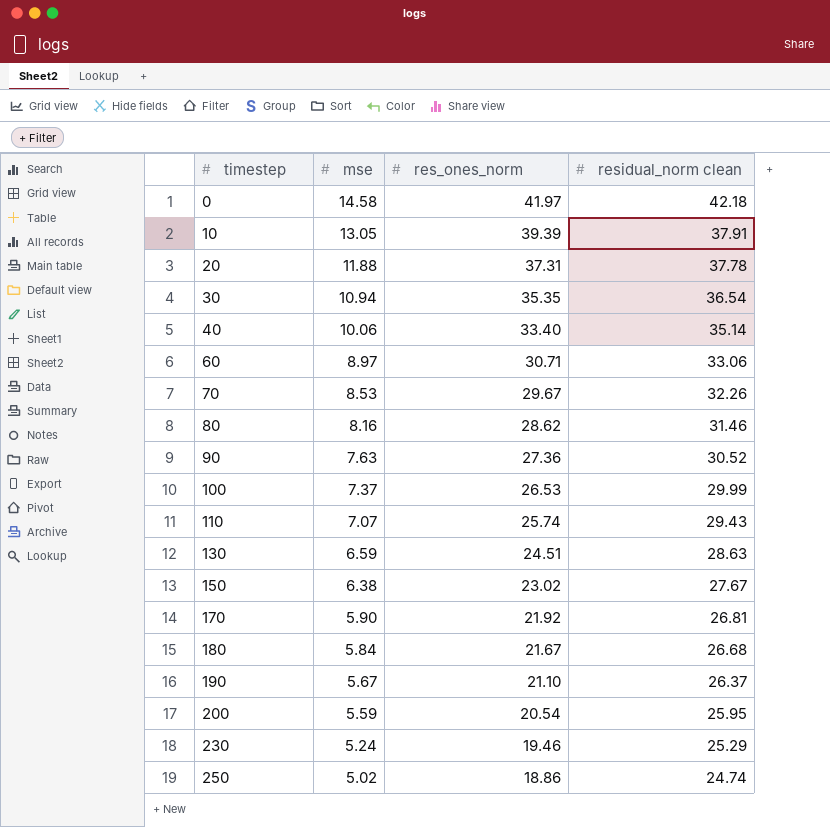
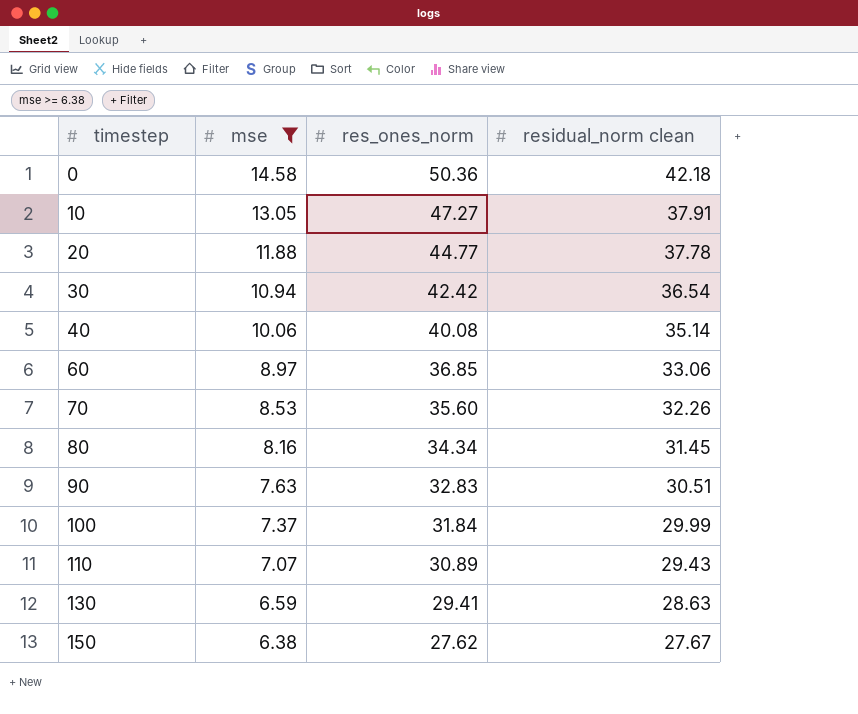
filter: none -> mse >= 6.38
0 | res_ones_norm: 41.97 -> 50.36
10 | res_ones_norm: 39.39 -> 47.27
20 | res_ones_norm: 37.31 -> 44.77
30 | res_ones_norm: 35.35 -> 42.42
40 | res_ones_norm: 33.40 -> 40.08
60 | res_ones_norm: 30.71 -> 36.85
70 | res_ones_norm: 29.67 -> 35.60
80 | res_ones_norm: 28.62 -> 34.34
80 | residual_norm clean: 31.46 -> 31.45
90 | res_ones_norm: 27.36 -> 32.83
90 | residual_norm clean: 30.52 -> 30.51
100 | res_ones_norm: 26.53 -> 31.84
110 | res_ones_norm: 25.74 -> 30.89
130 | res_ones_norm: 24.51 -> 29.41
150 | res_ones_norm: 23.02 -> 27.62

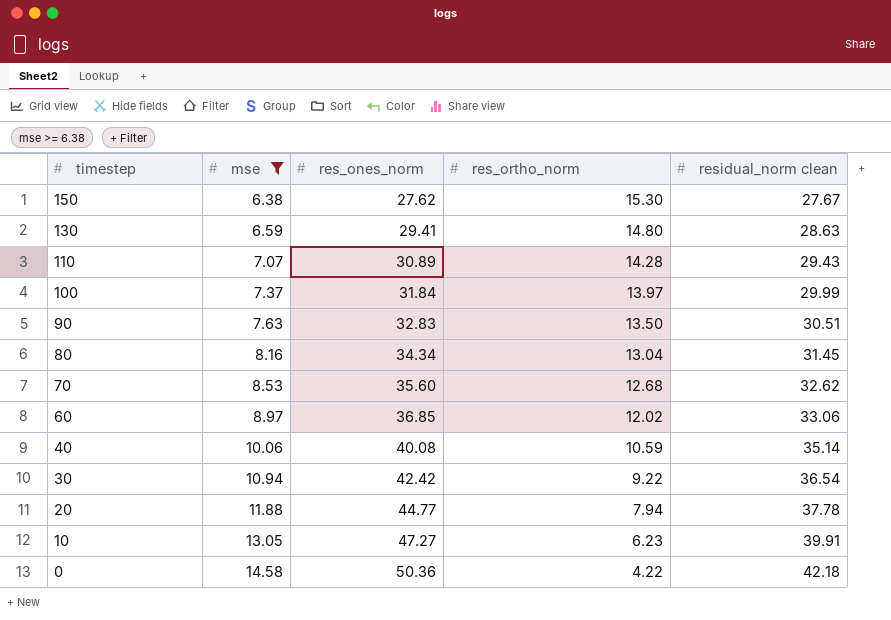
row order: timestep ascending -> timestep descending
column res_ortho_norm | position: none -> 4
70 | residual_norm clean: 32.26 -> 32.62
10 | residual_norm clean: 37.91 -> 39.91

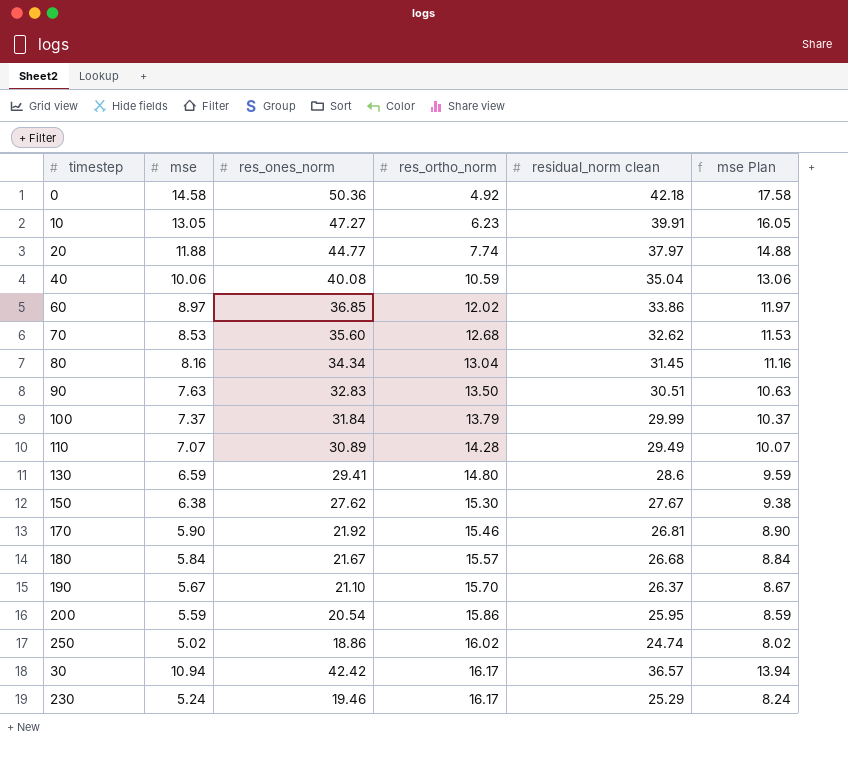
filter: mse >= 6.38 -> none
row order: timestep descending -> res_ortho_norm ascending
column mse Plan | formula: none -> [mse] + 3
0 | res_ortho_norm: 4.22 -> 4.92
20 | res_ortho_norm: 7.94 -> 7.74
20 | residual_norm clean: 37.78 -> 37.97
40 | residual_norm clean: 35.14 -> 35.04
60 | residual_norm clean: 33.06 -> 33.86
100 | res_ortho_norm: 13.97 -> 13.79
110 | residual_norm clean: 29.43 -> 29.49
130 | residual_norm clean: 28.63 -> 28.6
30 | res_ortho_norm: 9.22 -> 16.17
30 | residual_norm clean: 36.54 -> 36.57

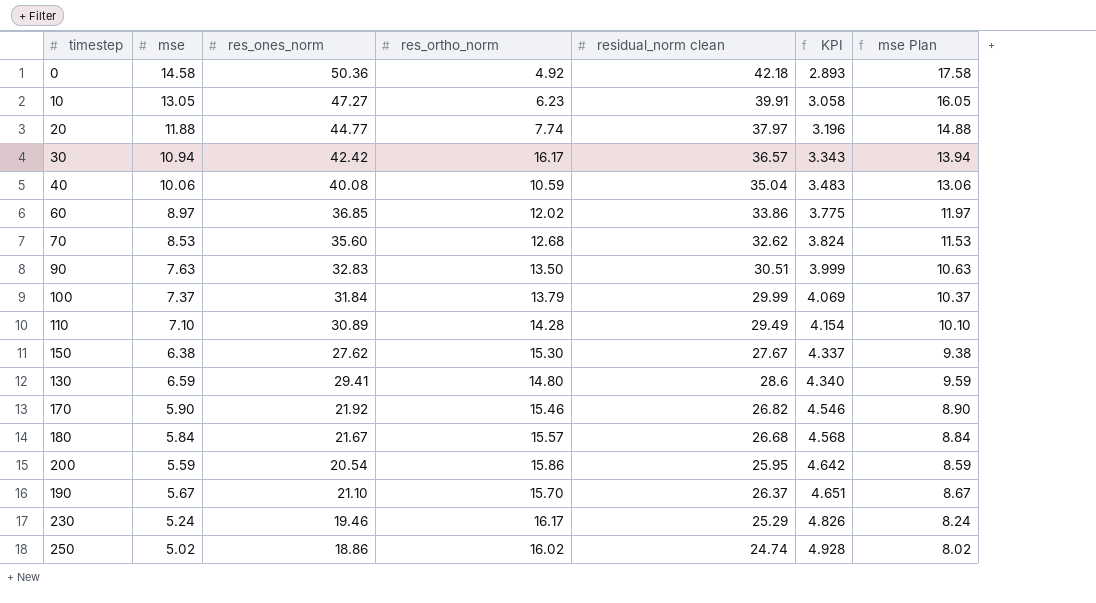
row order: res_ortho_norm ascending -> KPI ascending
column KPI | formula: none -> [residual_norm clean] / [mse]
row 80: 8.16 | 34.34 | 13.04 | 31.45 | 11.16 -> none
110 | mse: 7.07 -> 7.10
110 | mse Plan: 10.07 -> 10.10
170 | residual_norm clean: 26.81 -> 26.82

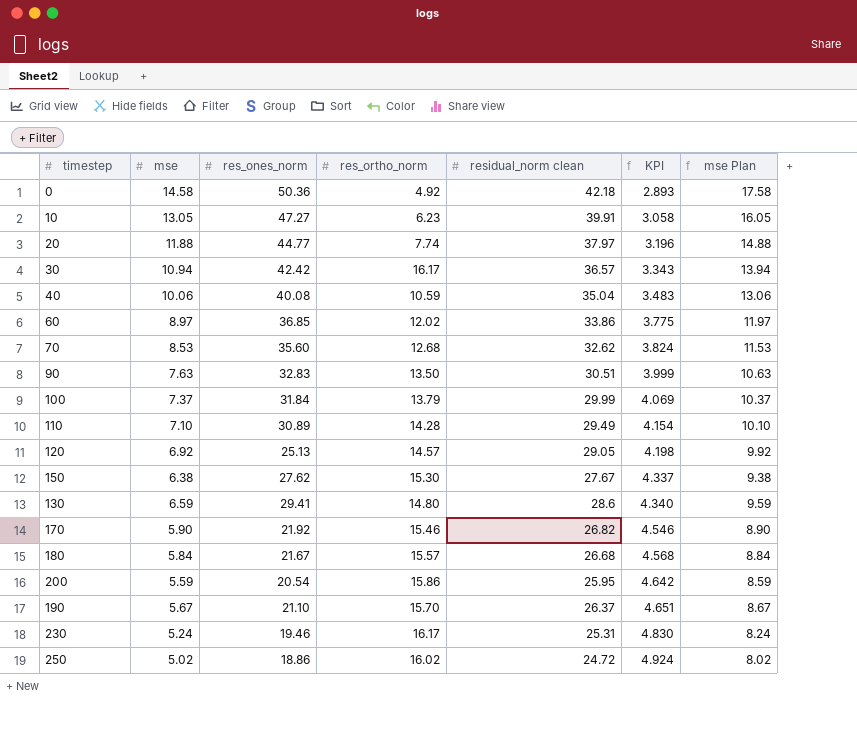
row 120: none -> 6.92 | 25.13 | 14.57 | 29.05 | 4.198 | 9.92
230 | residual_norm clean: 25.29 -> 25.31
230 | KPI: 4.826 -> 4.830
250 | residual_norm clean: 24.74 -> 24.72
250 | KPI: 4.928 -> 4.924

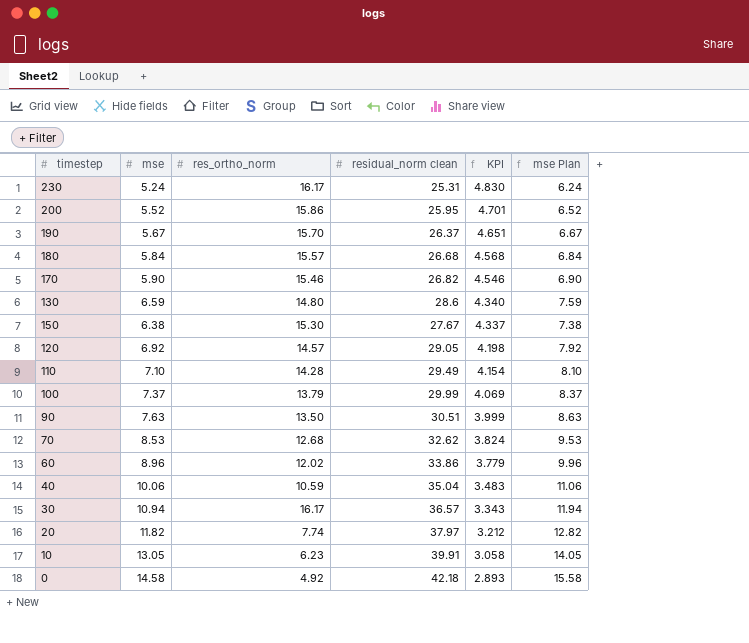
row order: KPI ascending -> KPI descending
column res_ones_norm | position: 3 -> none
column mse Plan | formula: [mse] + 3 -> [mse] + 1
row 250: 5.02 | 18.86 | 16.02 | 24.72 | 4.924 | 8.02 -> none
200 | mse: 5.59 -> 5.52
200 | KPI: 4.642 -> 4.701
60 | mse: 8.97 -> 8.96
60 | KPI: 3.775 -> 3.779
20 | mse: 11.88 -> 11.82
20 | KPI: 3.196 -> 3.212

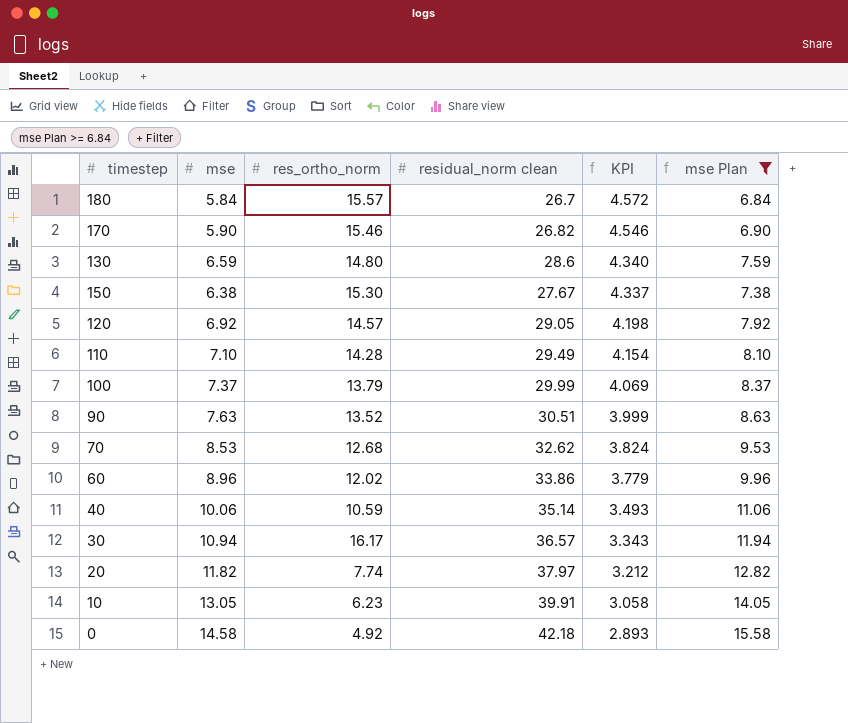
filter: none -> mse Plan >= 6.84
180 | residual_norm clean: 26.68 -> 26.7
180 | KPI: 4.568 -> 4.572
90 | res_ortho_norm: 13.50 -> 13.52
40 | residual_norm clean: 35.04 -> 35.14
40 | KPI: 3.483 -> 3.493

